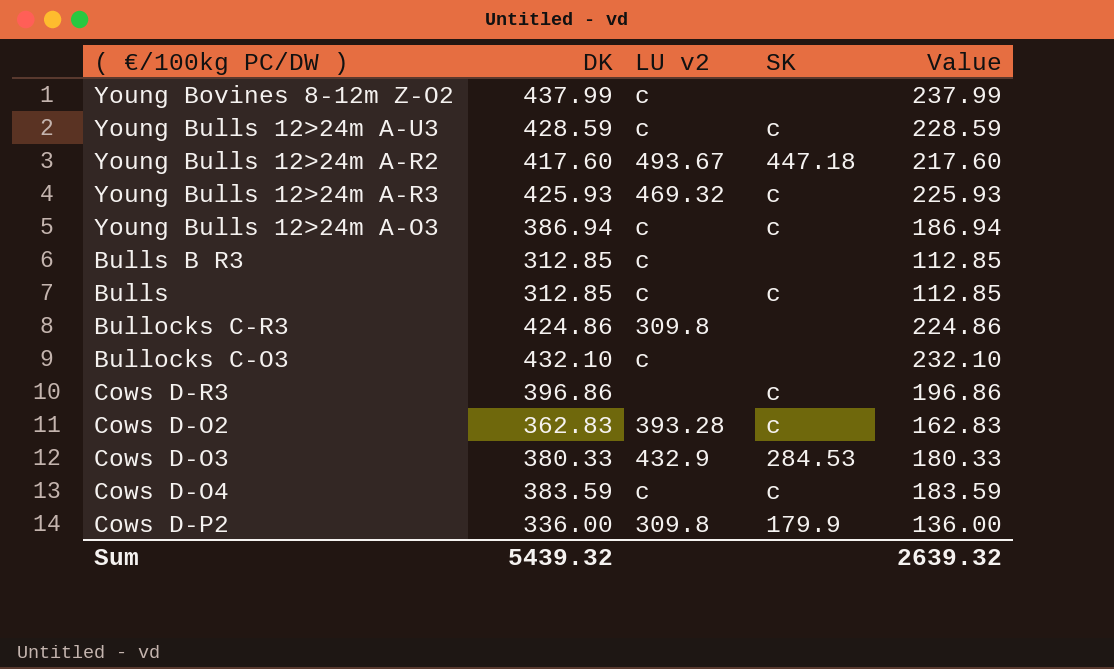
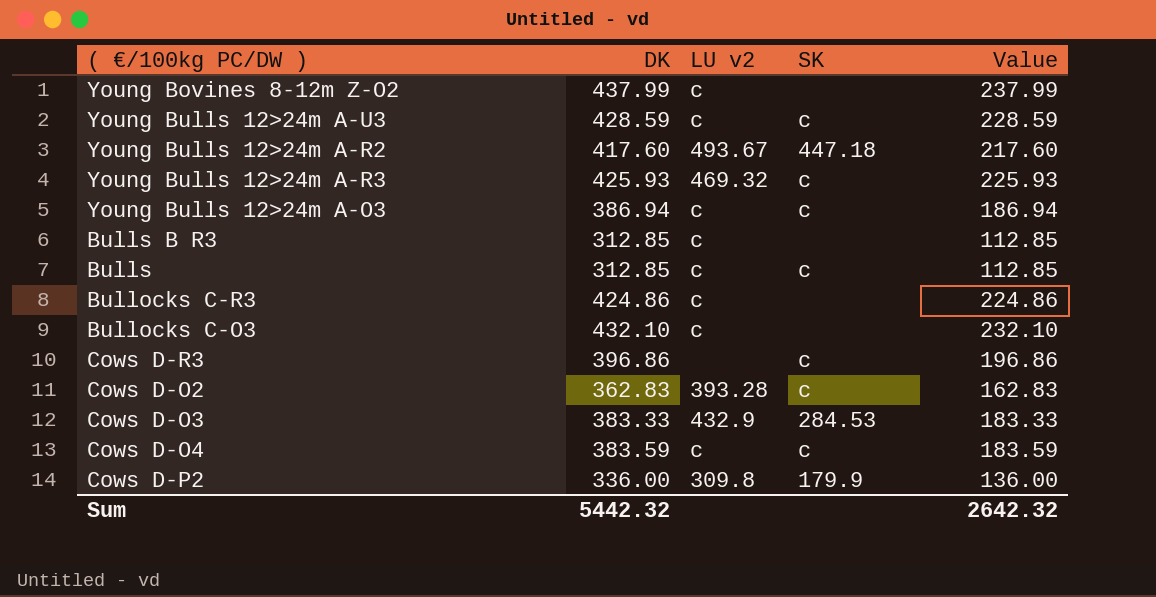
Bullocks C-R3 | LU v2: 309.8 -> c
Cows D-O3 | DK: 380.33 -> 383.33
Cows D-O3 | Value: 180.33 -> 183.33
Sum | DK: 5439.32 -> 5442.32
Sum | Value: 2639.32 -> 2642.32

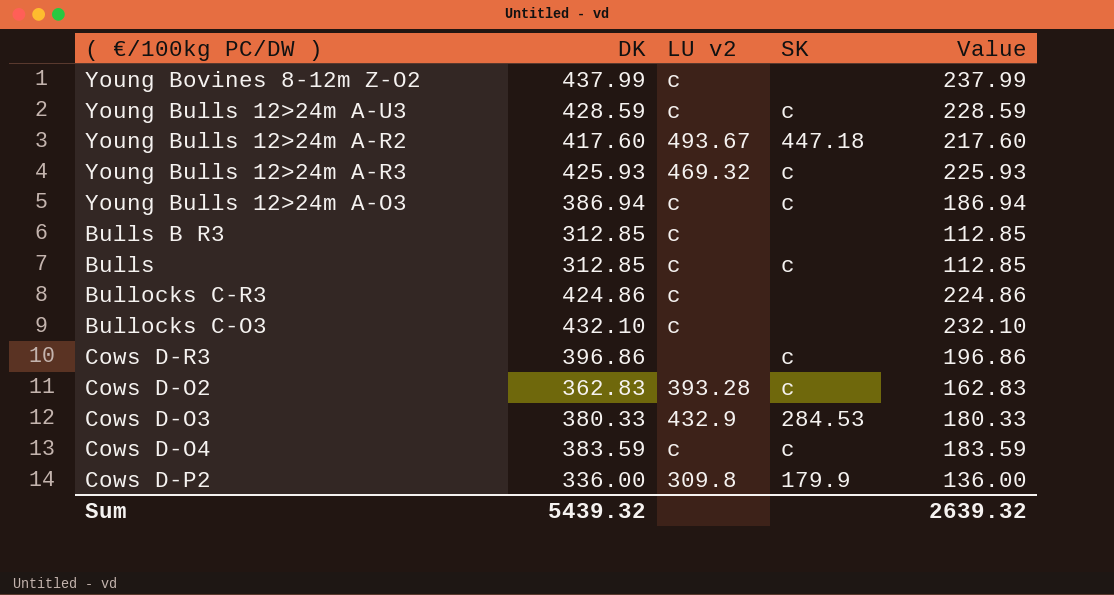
Cows D-O3 | DK: 383.33 -> 380.33
Cows D-O3 | Value: 183.33 -> 180.33
Sum | DK: 5442.32 -> 5439.32
Sum | Value: 2642.32 -> 2639.32

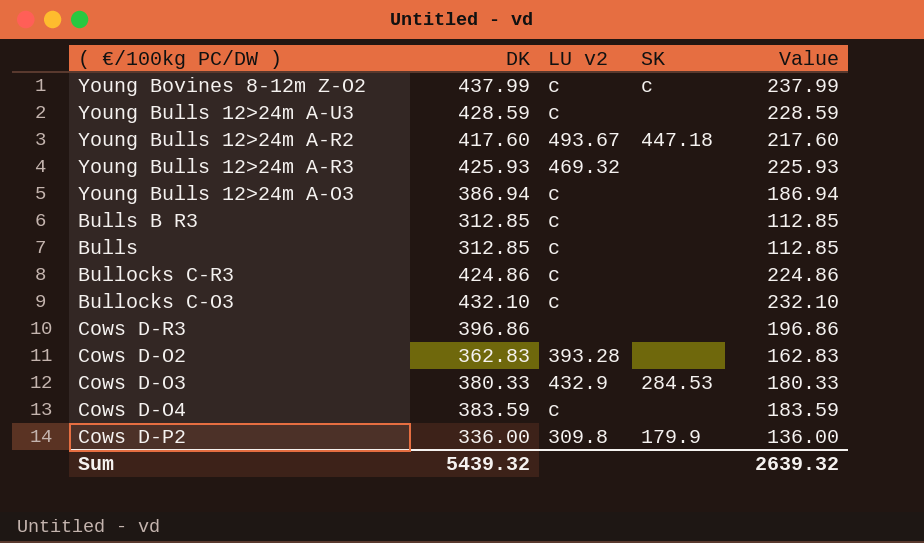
Young Bovines 8-12m Z-O2 | SK: none -> c
Young Bulls 12>24m A-U3 | SK: c -> none
Young Bulls 12>24m A-R3 | SK: c -> none
Young Bulls 12>24m A-O3 | SK: c -> none
Bulls | SK: c -> none
Cows D-R3 | SK: c -> none
Cows D-O2 | SK: c -> none
Cows D-O4 | SK: c -> none

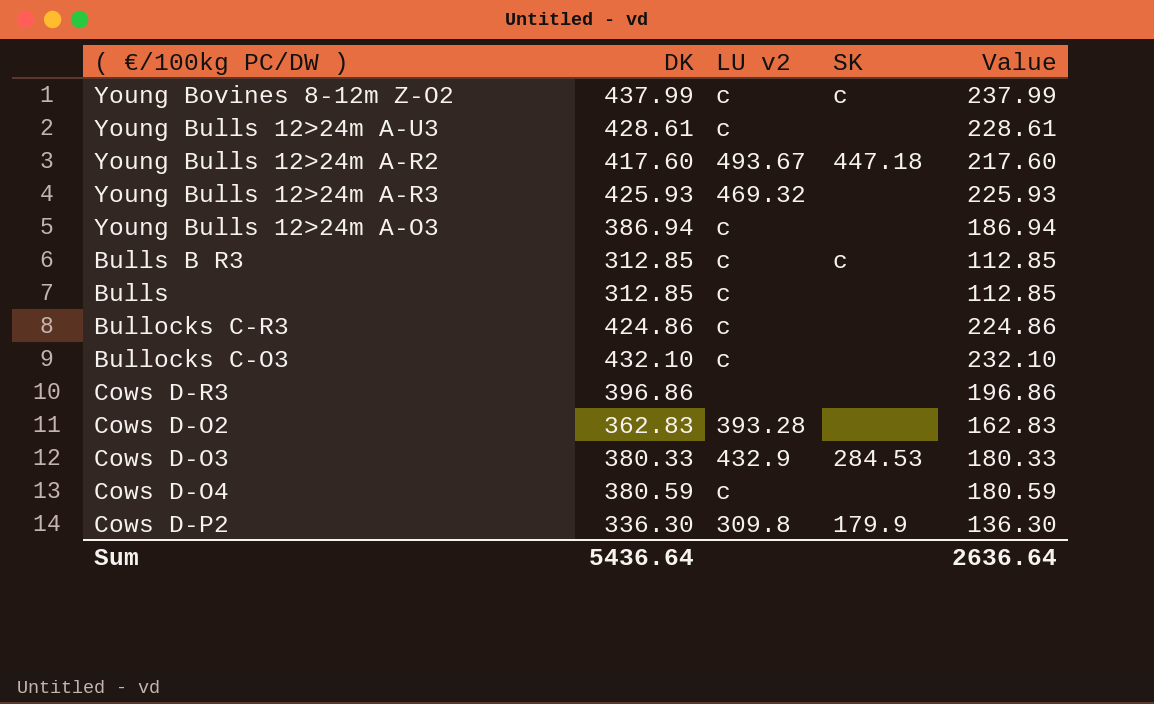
Young Bulls 12>24m A-U3 | DK: 428.59 -> 428.61
Young Bulls 12>24m A-U3 | Value: 228.59 -> 228.61
Bulls B R3 | SK: none -> c
Cows D-O4 | DK: 383.59 -> 380.59
Cows D-O4 | Value: 183.59 -> 180.59
Cows D-P2 | DK: 336.00 -> 336.30
Cows D-P2 | Value: 136.00 -> 136.30
Sum | DK: 5439.32 -> 5436.64
Sum | Value: 2639.32 -> 2636.64

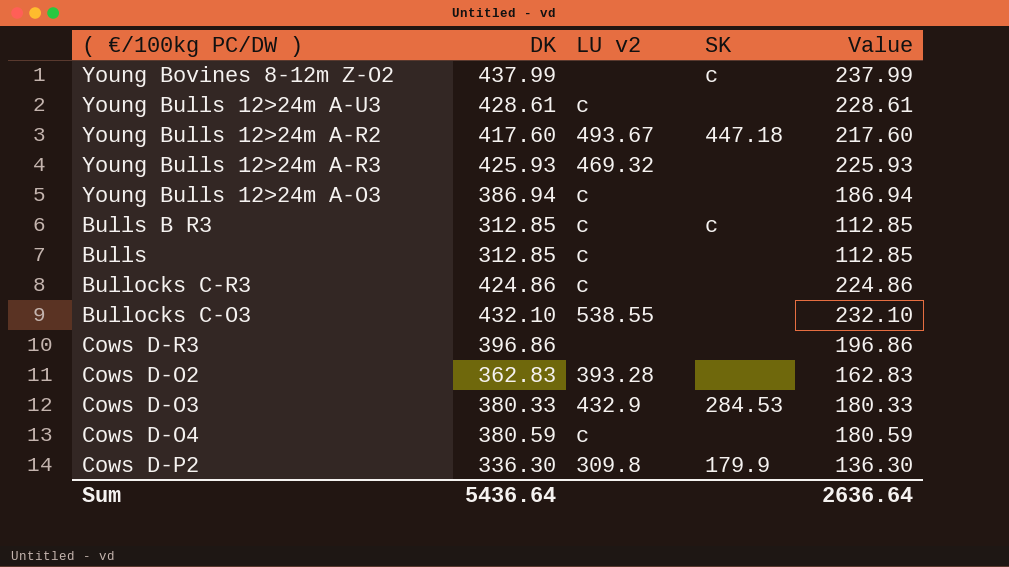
Young Bovines 8-12m Z-O2 | LU v2: c -> none
Bullocks C-O3 | LU v2: c -> 538.55

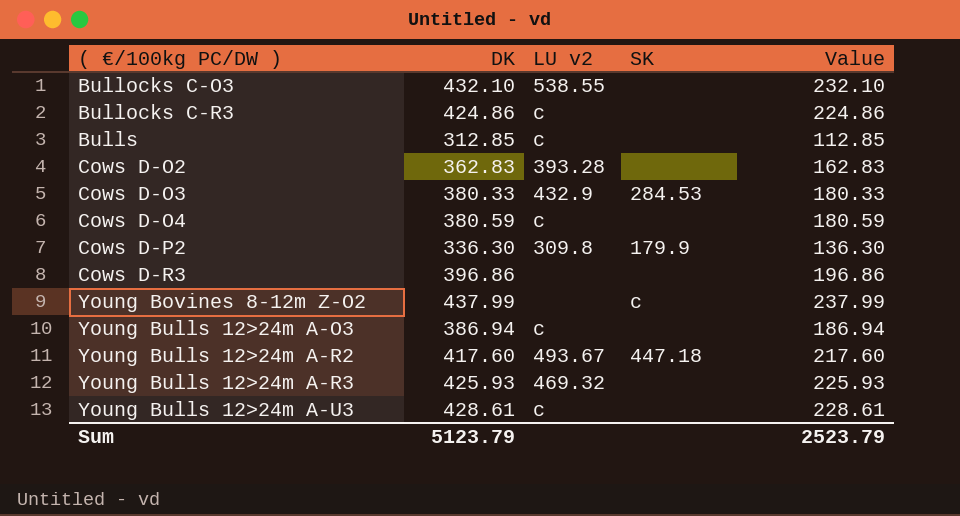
row order: none -> ( €/100kg PC/DW ) ascending
row Bulls B R3: 312.85 | c | c | 112.85 -> none
Sum | DK: 5436.64 -> 5123.79
Sum | Value: 2636.64 -> 2523.79

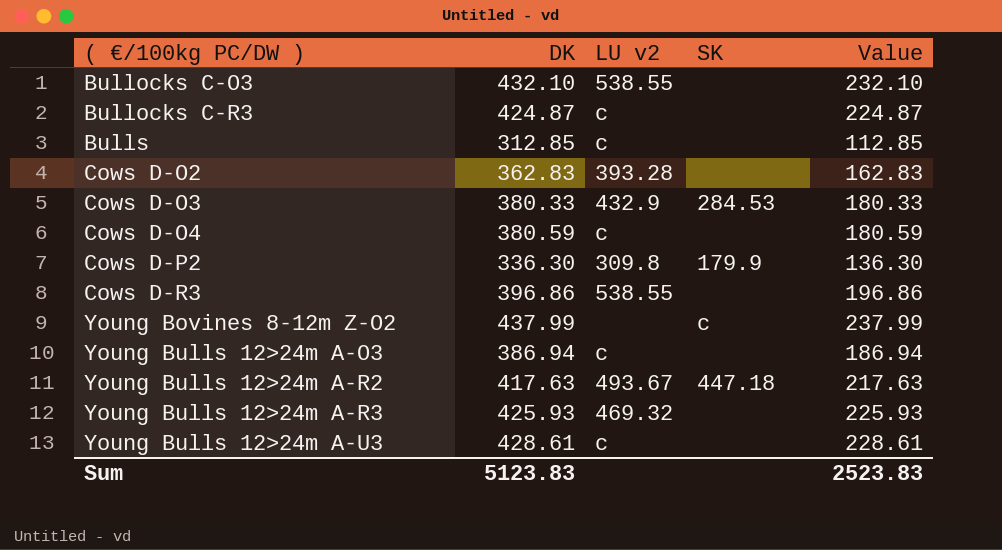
Bullocks C-R3 | DK: 424.86 -> 424.87
Bullocks C-R3 | Value: 224.86 -> 224.87
Cows D-R3 | LU v2: none -> 538.55
Young Bulls 12>24m A-R2 | DK: 417.60 -> 417.63
Young Bulls 12>24m A-R2 | Value: 217.60 -> 217.63
Sum | DK: 5123.79 -> 5123.83
Sum | Value: 2523.79 -> 2523.83

